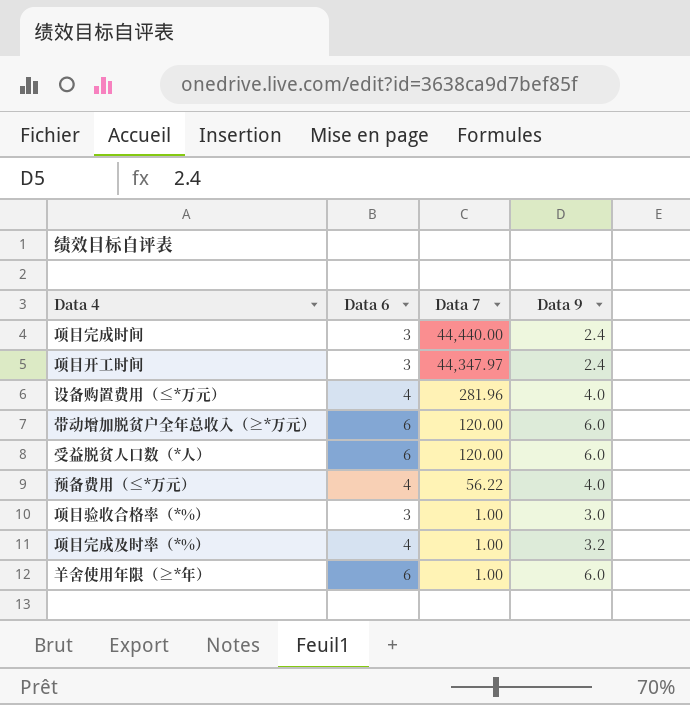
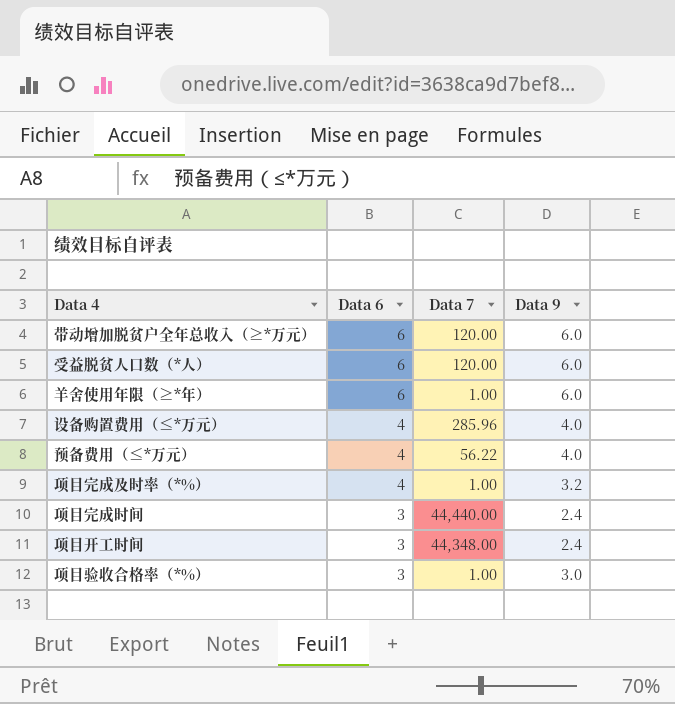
row order: Data 7 descending -> Data 6 descending
设备购置费用（≤*万元） | Data 7: 281.96 -> 285.96
项目开工时间 | Data 7: 44,347.97 -> 44,348.00

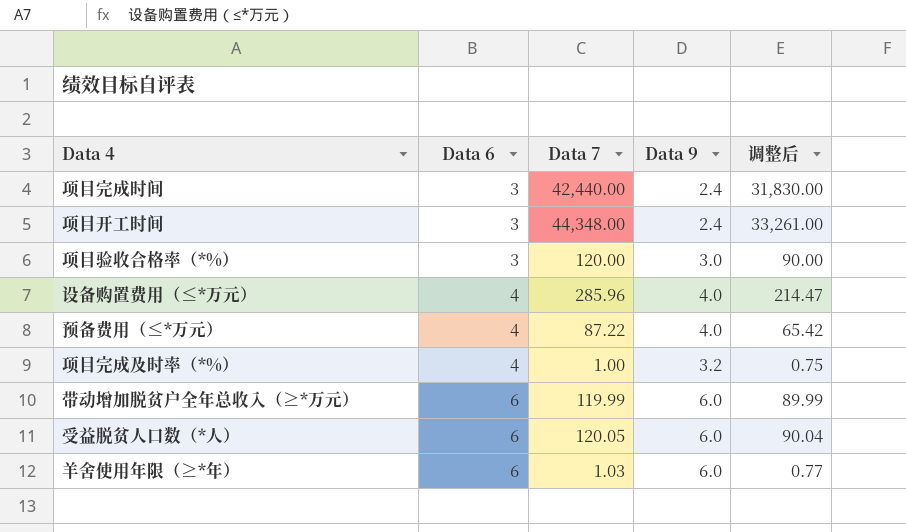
row order: Data 6 descending -> Data 6 ascending
column 调整后 | formula: none -> [Data 7] * 0.75
项目完成时间 | Data 7: 44,440.00 -> 42,440.00
项目验收合格率（*%） | Data 7: 1.00 -> 120.00
预备费用（≤*万元） | Data 7: 56.22 -> 87.22
带动增加脱贫户全年总收入（≥*万元） | Data 7: 120.00 -> 119.99
受益脱贫人口数（*人） | Data 7: 120.00 -> 120.05
羊舍使用年限（≥*年） | Data 7: 1.00 -> 1.03

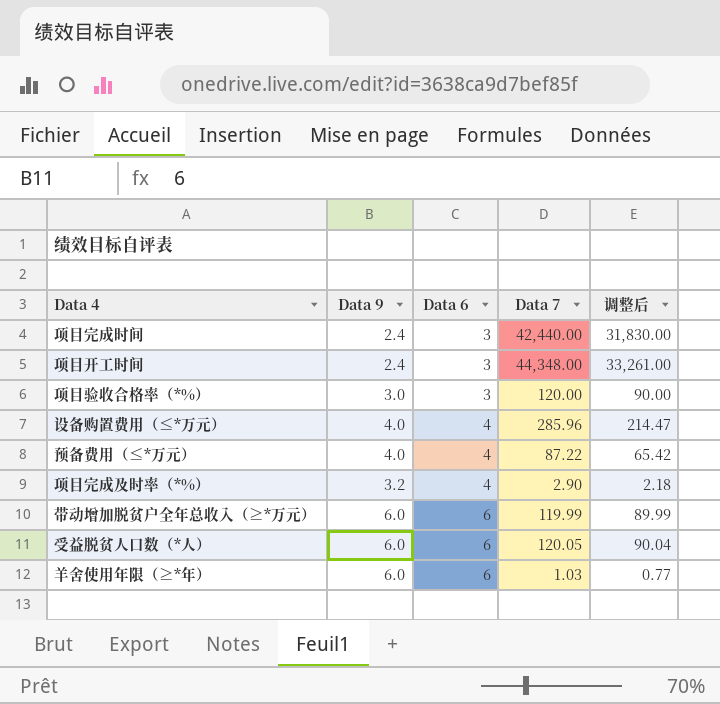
column Data 9 | position: 4 -> 2
项目完成及时率（*%） | Data 7: 1.00 -> 2.90
项目完成及时率（*%） | 调整后: 0.75 -> 2.18

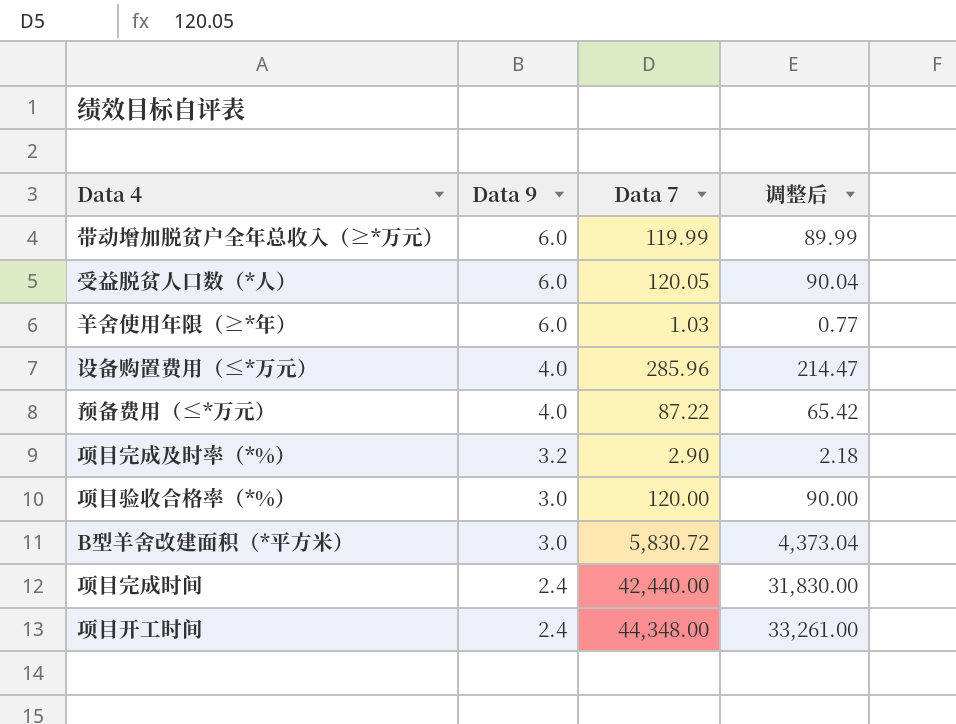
row order: Data 6 ascending -> Data 9 descending
column Data 6 | position: 3 -> none
row B型羊舍改建面积（*平方米）: none -> 3.0 | 5,830.72 | 4,373.04

